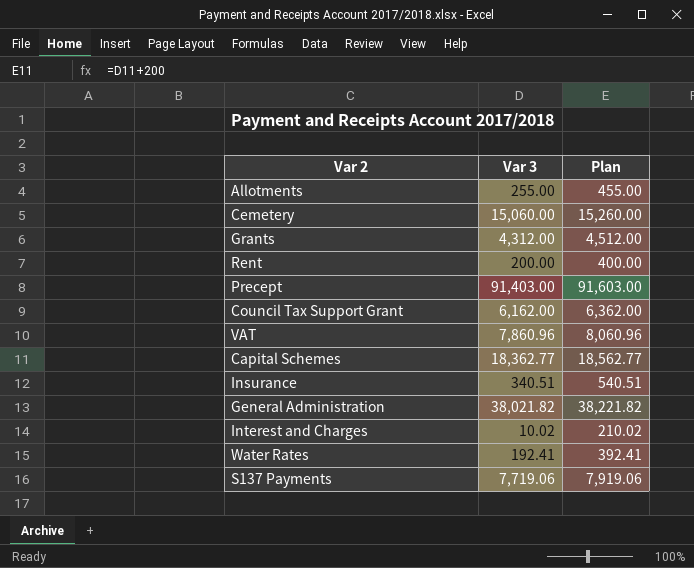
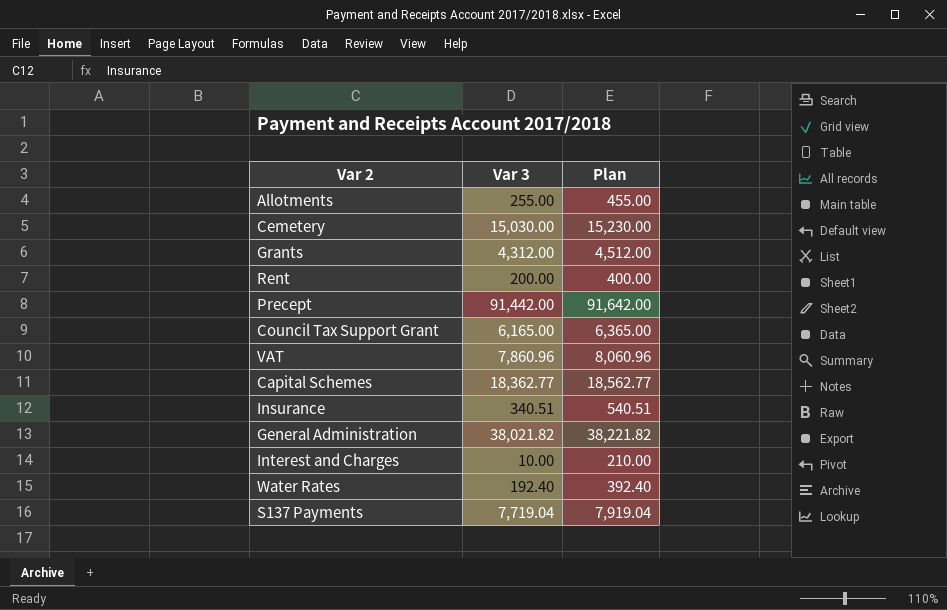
Cemetery | Var 3: 15,060.00 -> 15,030.00
Cemetery | Plan: 15,260.00 -> 15,230.00
Precept | Var 3: 91,403.00 -> 91,442.00
Precept | Plan: 91,603.00 -> 91,642.00
Council Tax Support Grant | Var 3: 6,162.00 -> 6,165.00
Council Tax Support Grant | Plan: 6,362.00 -> 6,365.00
Interest and Charges | Var 3: 10.02 -> 10.00
Interest and Charges | Plan: 210.02 -> 210.00
Water Rates | Var 3: 192.41 -> 192.40
Water Rates | Plan: 392.41 -> 392.40
S137 Payments | Var 3: 7,719.06 -> 7,719.04
S137 Payments | Plan: 7,919.06 -> 7,919.04

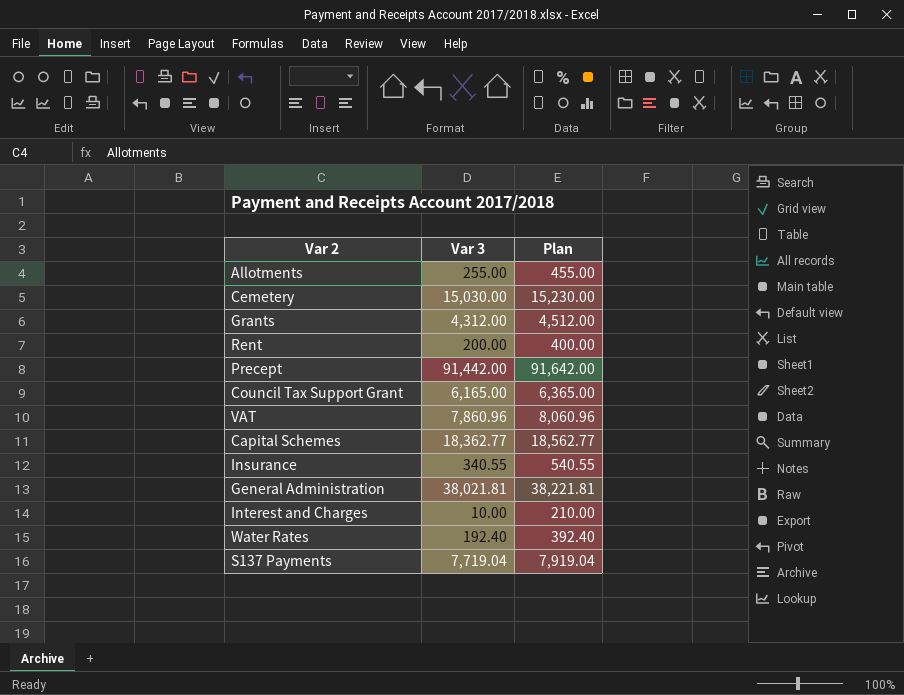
Insurance | Var 3: 340.51 -> 340.55
Insurance | Plan: 540.51 -> 540.55
General Administration | Var 3: 38,021.82 -> 38,021.81
General Administration | Plan: 38,221.82 -> 38,221.81

